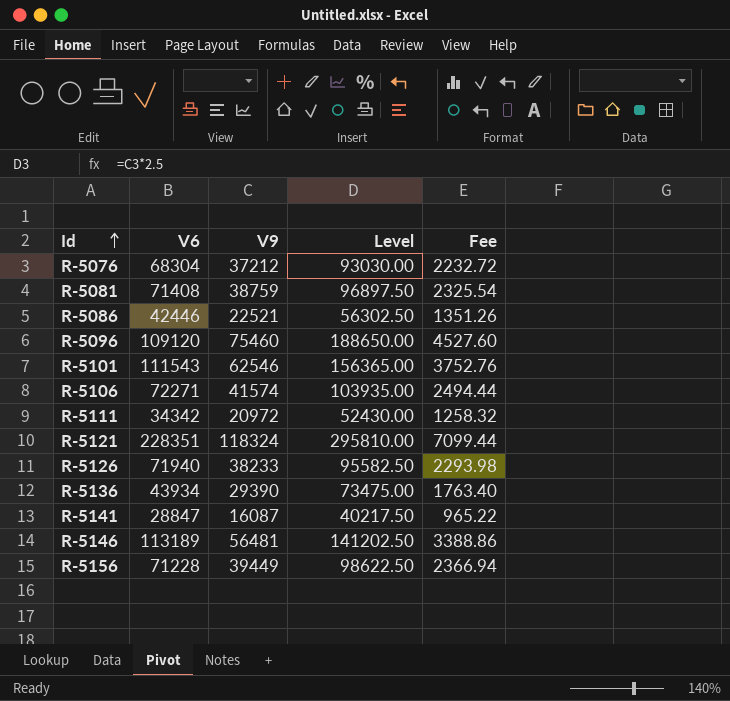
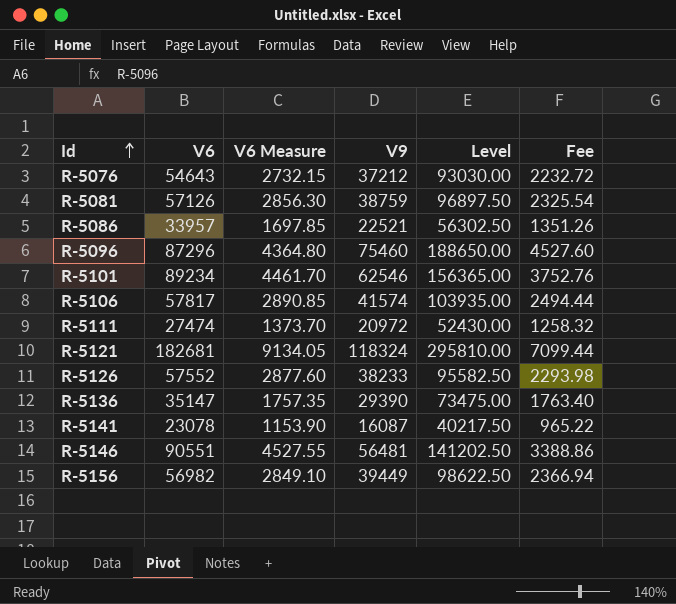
column V6 Measure | formula: none -> [V6] * 0.05
R-5076 | V6: 68304 -> 54643
R-5081 | V6: 71408 -> 57126
R-5086 | V6: 42446 -> 33957
R-5096 | V6: 109120 -> 87296
R-5101 | V6: 111543 -> 89234
R-5106 | V6: 72271 -> 57817
R-5111 | V6: 34342 -> 27474
R-5121 | V6: 228351 -> 182681
R-5126 | V6: 71940 -> 57552
R-5136 | V6: 43934 -> 35147
R-5141 | V6: 28847 -> 23078
R-5146 | V6: 113189 -> 90551
R-5156 | V6: 71228 -> 56982

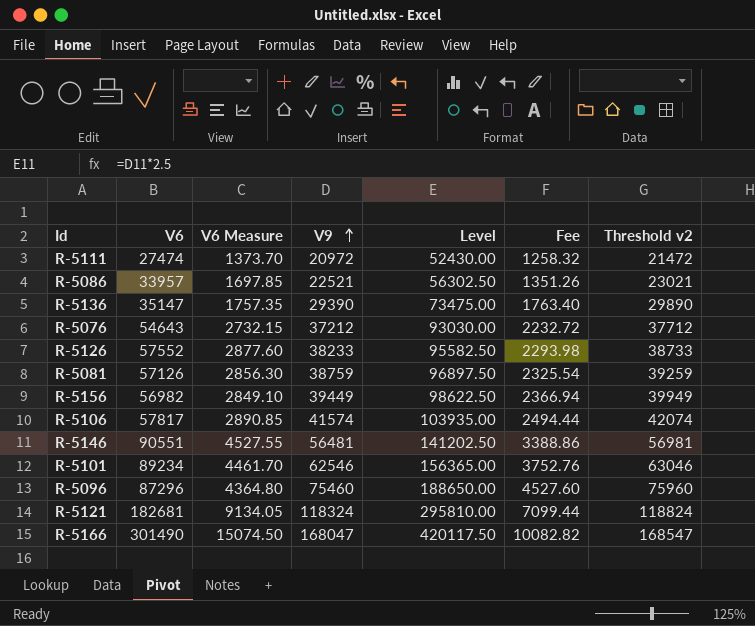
row order: Id ascending -> V9 ascending
column Threshold v2 | formula: none -> [V9] + 500
row R-5141: 23078 | 1153.90 | 16087 | 40217.50 | 965.22 -> none
row R-5166: none -> 301490 | 15074.50 | 168047 | 420117.50 | 10082.82 | 168547

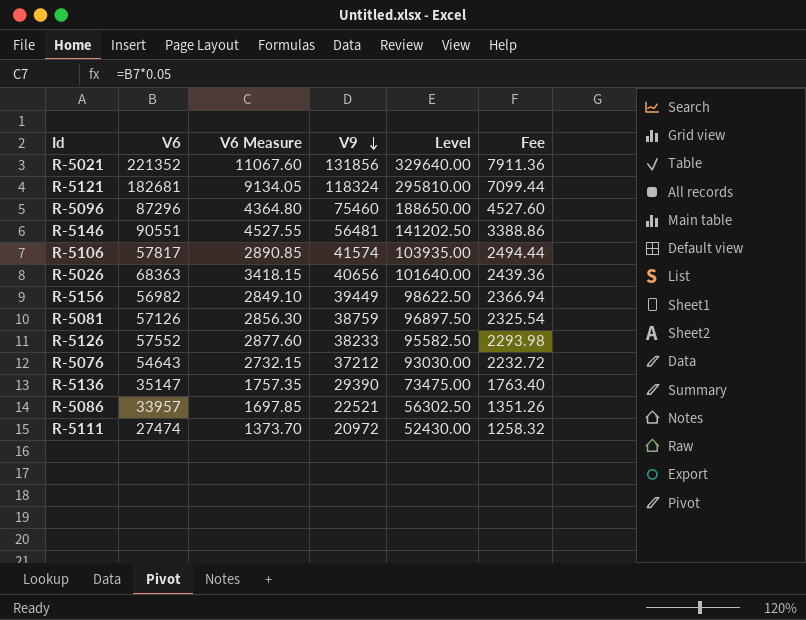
row order: V9 ascending -> V9 descending
column Threshold v2 | formula: [V9] + 500 -> none
row R-5101: 89234 | 4461.70 | 62546 | 156365.00 | 3752.76 | 63046 -> none
row R-5166: 301490 | 15074.50 | 168047 | 420117.50 | 10082.82 | 168547 -> none
row R-5021: none -> 221352 | 11067.60 | 131856 | 329640.00 | 7911.36
row R-5026: none -> 68363 | 3418.15 | 40656 | 101640.00 | 2439.36

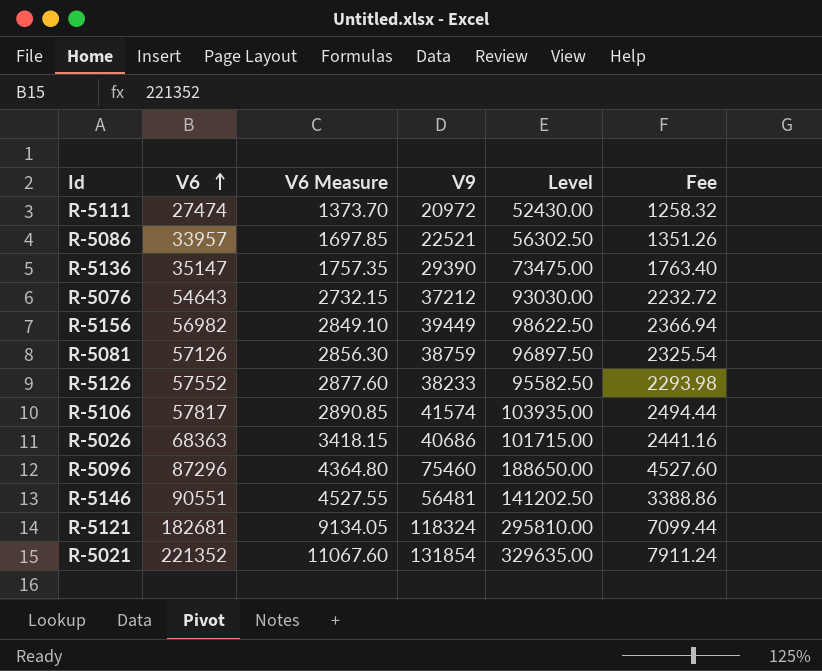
row order: V9 descending -> V6 ascending
R-5026 | V9: 40656 -> 40686
R-5026 | Level: 101640.00 -> 101715.00
R-5026 | Fee: 2439.36 -> 2441.16
R-5021 | V9: 131856 -> 131854
R-5021 | Level: 329640.00 -> 329635.00
R-5021 | Fee: 7911.36 -> 7911.24

